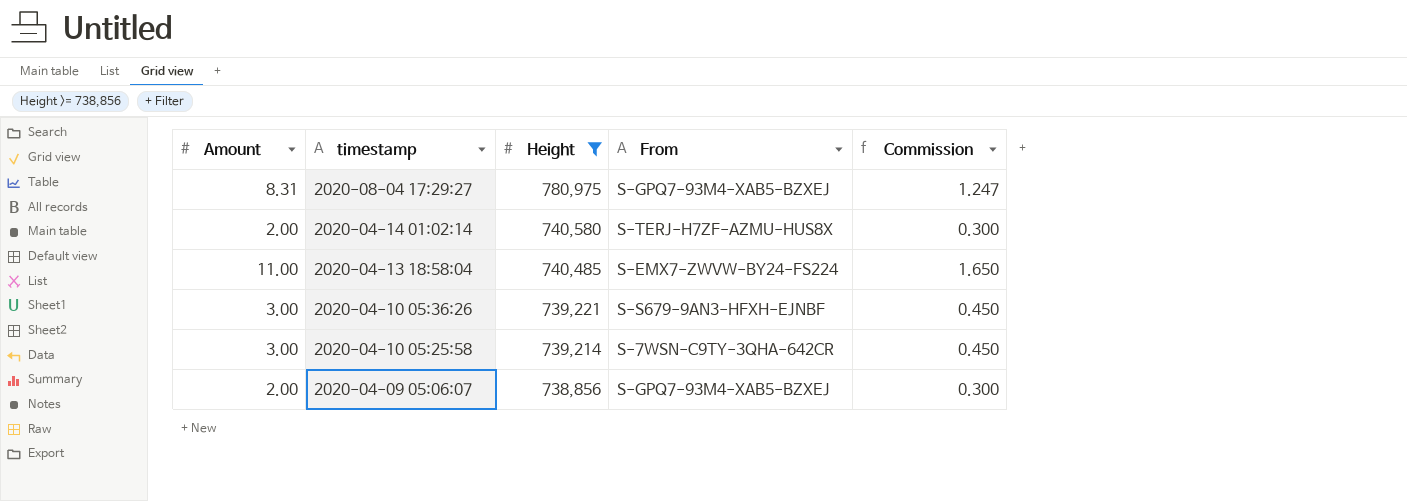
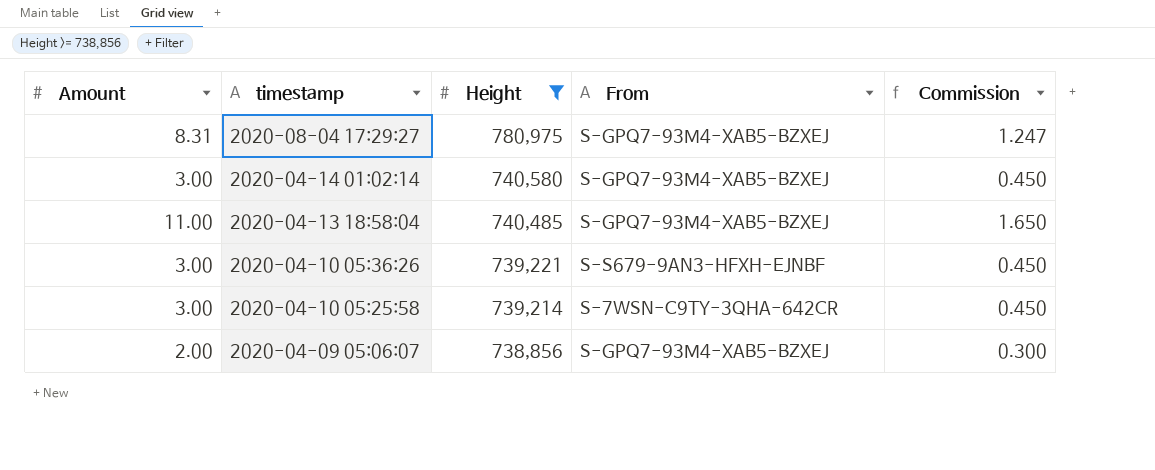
2020-04-14 01:02:14 | Amount: 2.00 -> 3.00
2020-04-14 01:02:14 | From: S-TERJ-H7ZF-AZMU-HUS8X -> S-GPQ7-93M4-XAB5-BZXEJ
2020-04-14 01:02:14 | Commission: 0.300 -> 0.450
2020-04-13 18:58:04 | From: S-EMX7-ZWVW-BY24-FS224 -> S-GPQ7-93M4-XAB5-BZXEJ

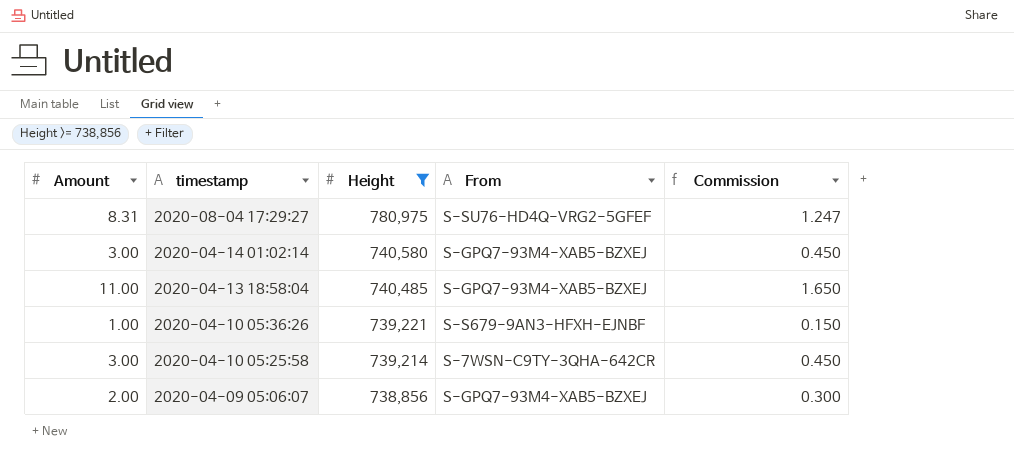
2020-08-04 17:29:27 | From: S-GPQ7-93M4-XAB5-BZXEJ -> S-SU76-HD4Q-VRG2-5GFEF
2020-04-10 05:36:26 | Amount: 3.00 -> 1.00
2020-04-10 05:36:26 | Commission: 0.450 -> 0.150

